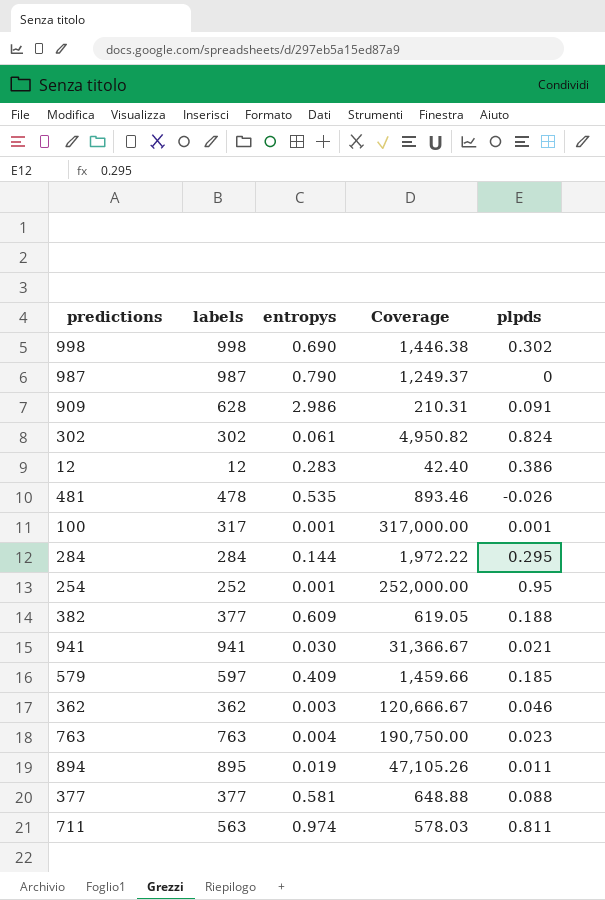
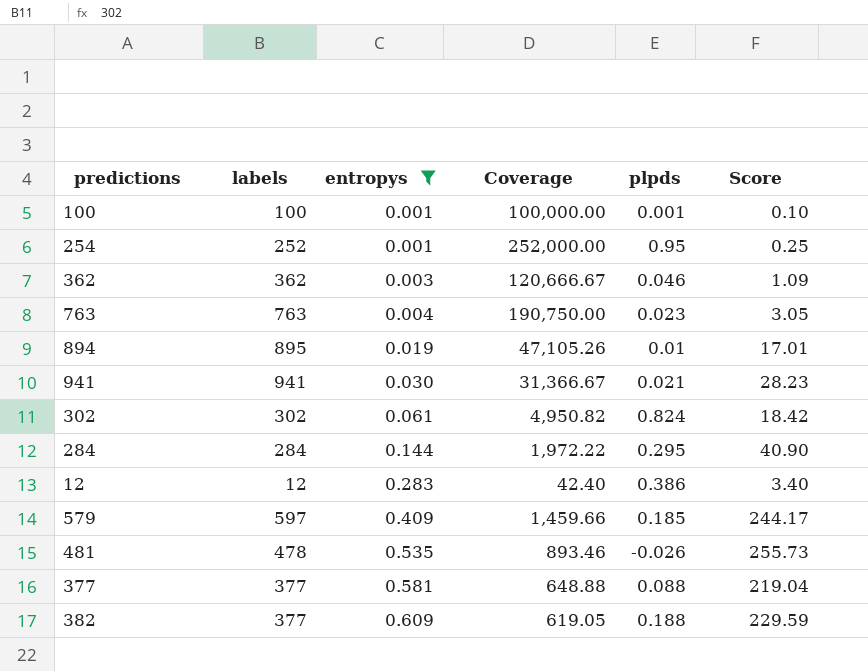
filter: none -> entropys <= 0.609
row order: none -> entropys ascending
column Score | formula: none -> [labels] * [entropys]
100 | labels: 317 -> 100
100 | Coverage: 317,000.00 -> 100,000.00
894 | plpds: 0.011 -> 0.01

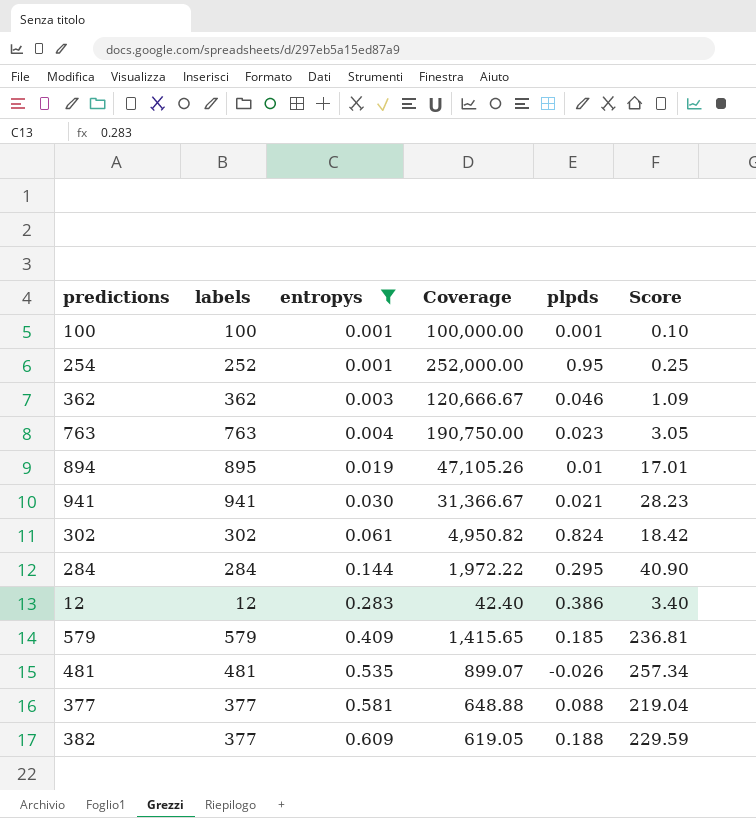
579 | labels: 597 -> 579
579 | Coverage: 1,459.66 -> 1,415.65
579 | Score: 244.17 -> 236.81
481 | labels: 478 -> 481
481 | Coverage: 893.46 -> 899.07
481 | Score: 255.73 -> 257.34

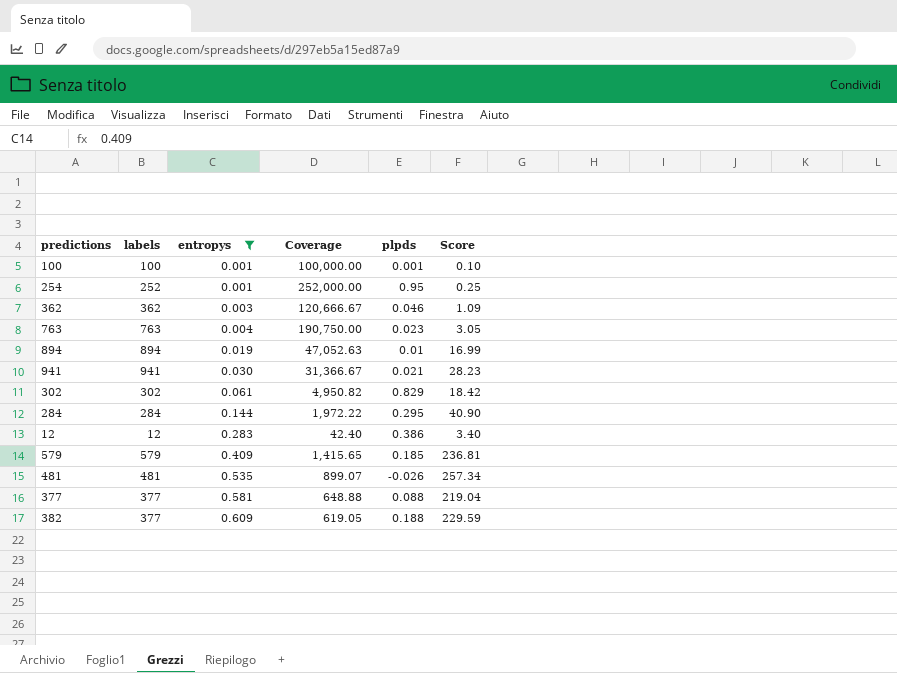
894 | labels: 895 -> 894
894 | Coverage: 47,105.26 -> 47,052.63
894 | Score: 17.01 -> 16.99
302 | plpds: 0.824 -> 0.829

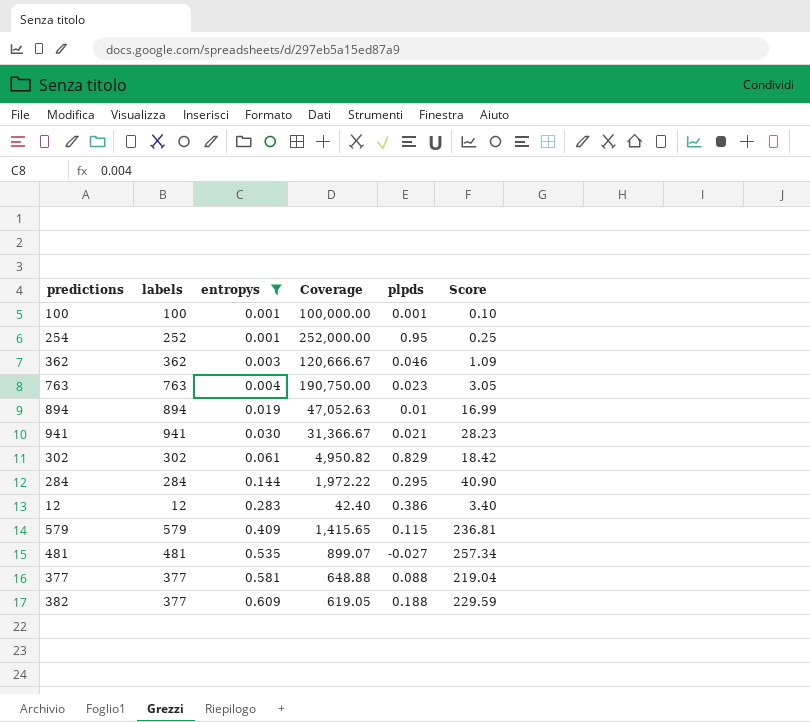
579 | plpds: 0.185 -> 0.115
481 | plpds: -0.026 -> -0.027

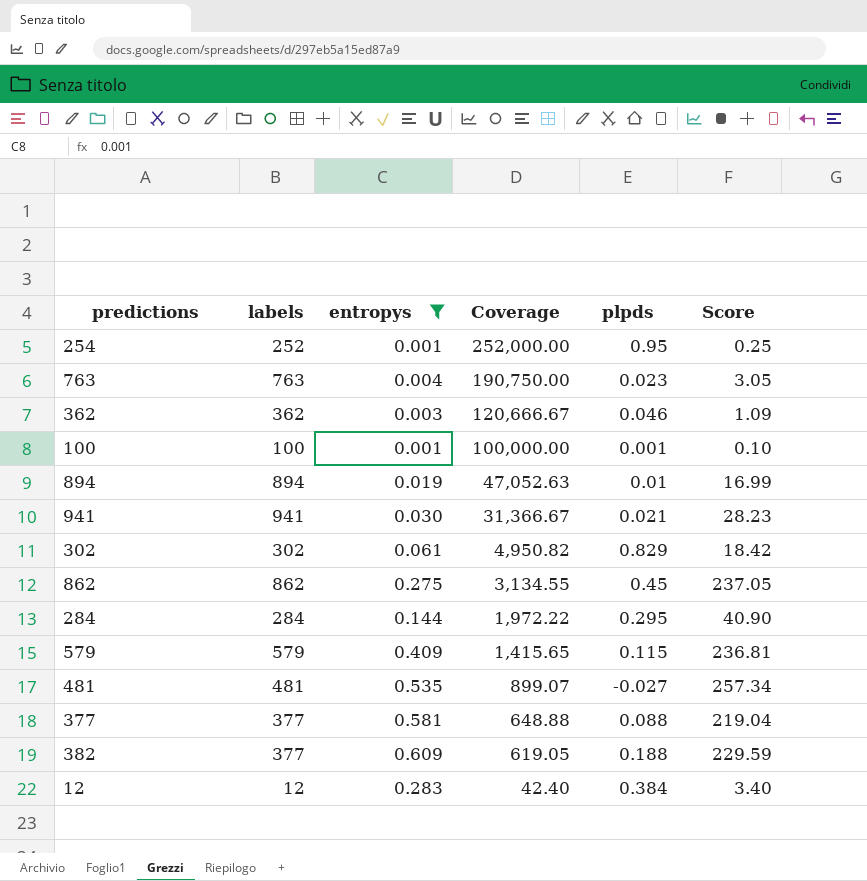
row order: entropys ascending -> Coverage descending
row 862: none -> 862 | 0.275 | 3,134.55 | 0.45 | 237.05
12 | plpds: 0.386 -> 0.384

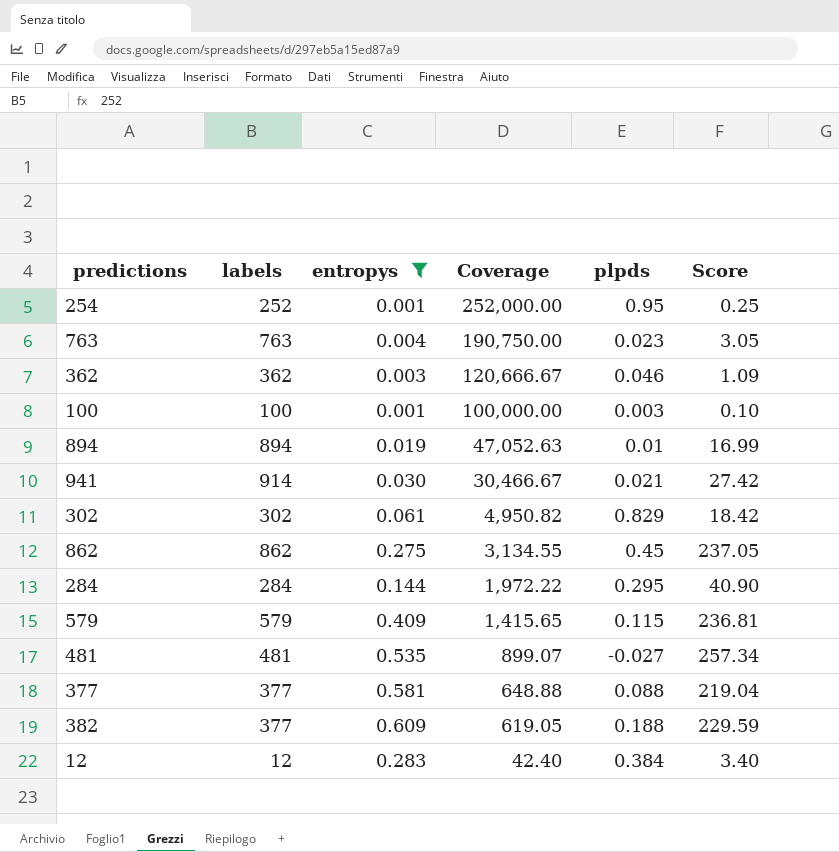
100 | plpds: 0.001 -> 0.003
941 | labels: 941 -> 914
941 | Coverage: 31,366.67 -> 30,466.67
941 | Score: 28.23 -> 27.42

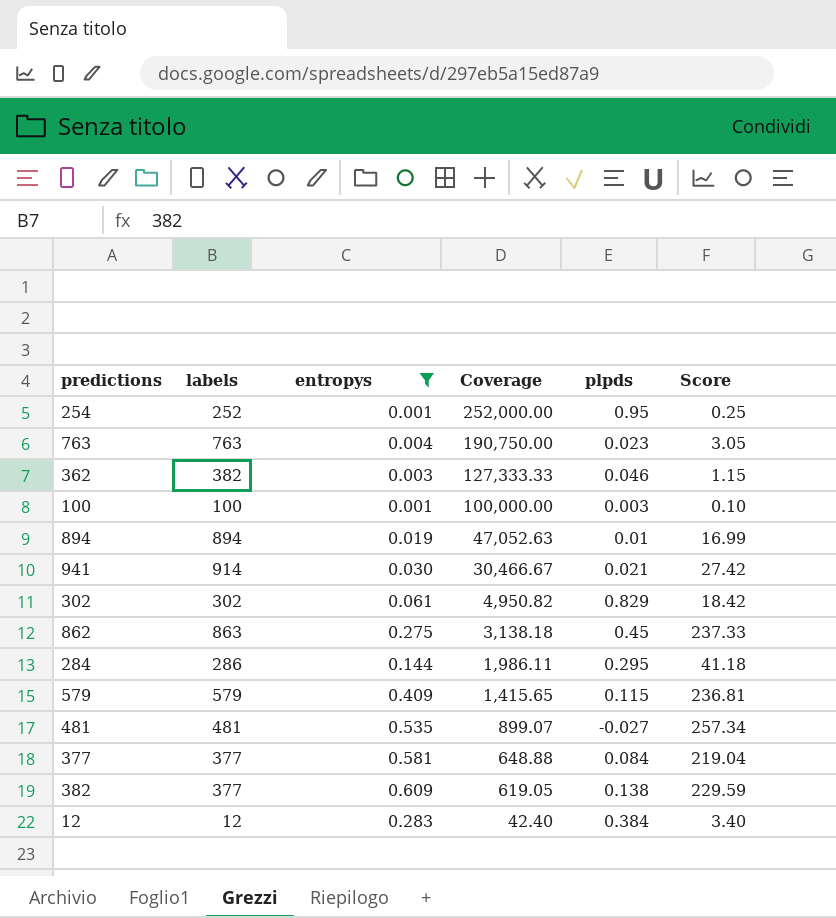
362 | labels: 362 -> 382
362 | Coverage: 120,666.67 -> 127,333.33
362 | Score: 1.09 -> 1.15
862 | labels: 862 -> 863
862 | Coverage: 3,134.55 -> 3,138.18
862 | Score: 237.05 -> 237.33
284 | labels: 284 -> 286
284 | Coverage: 1,972.22 -> 1,986.11
284 | Score: 40.90 -> 41.18
377 | plpds: 0.088 -> 0.084
382 | plpds: 0.188 -> 0.138

